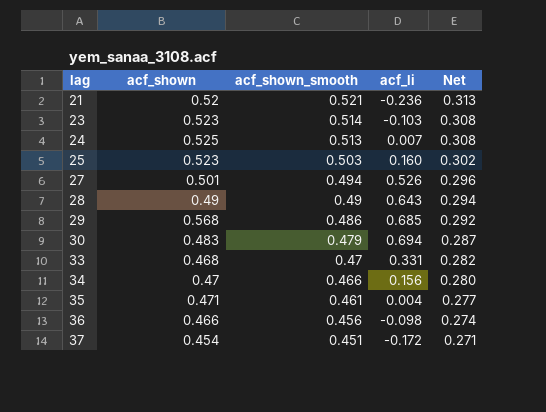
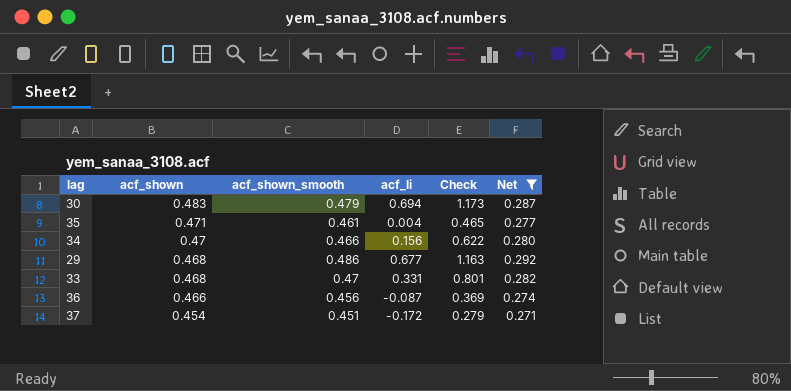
filter: none -> Net <= 0.292
row order: lag ascending -> acf_shown descending
column Check | formula: none -> [acf_shown_smooth] + [acf_li]
29 | acf_shown: 0.568 -> 0.468
29 | acf_li: 0.685 -> 0.677
36 | acf_li: -0.098 -> -0.087

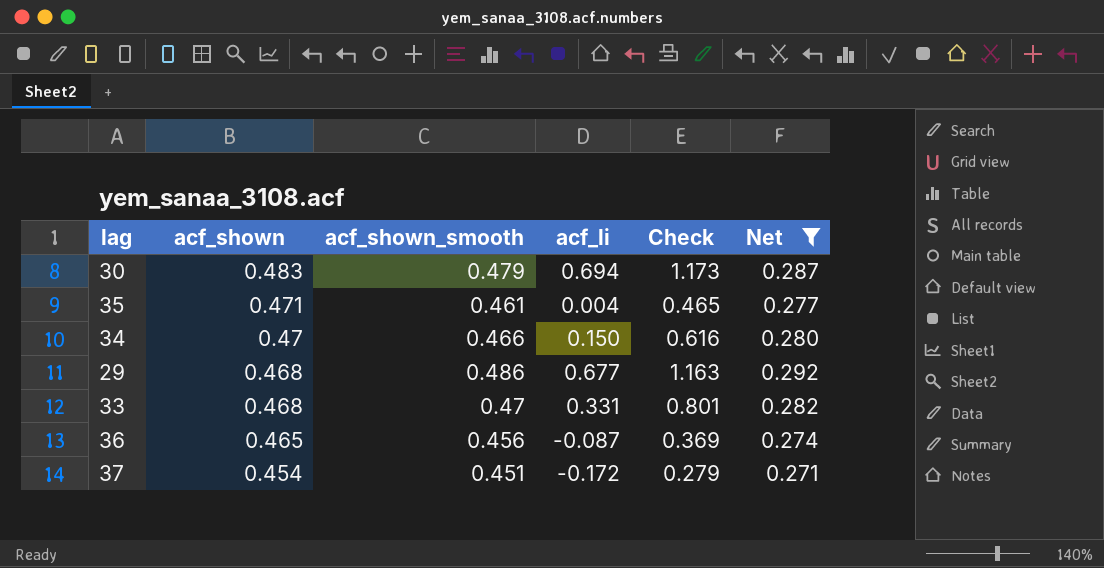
34 | acf_li: 0.156 -> 0.150
34 | Check: 0.622 -> 0.616
36 | acf_shown: 0.466 -> 0.465

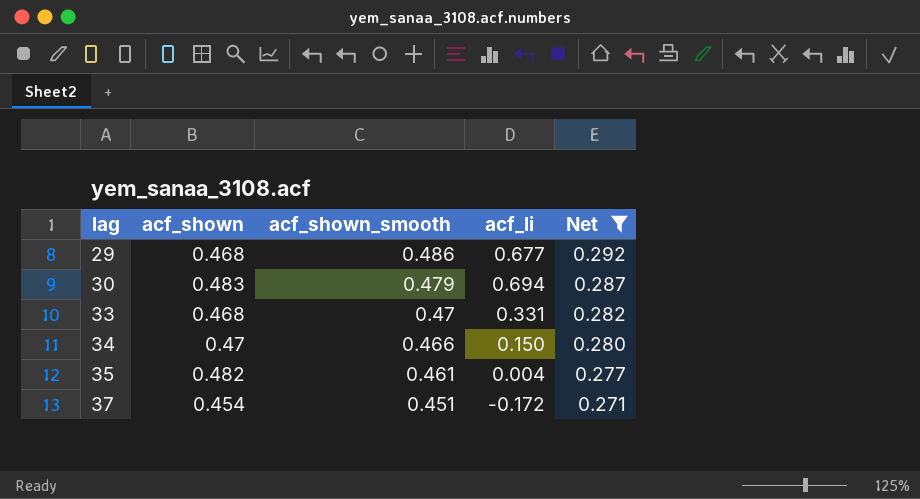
row order: acf_shown descending -> lag ascending
column Check | formula: [acf_shown_smooth] + [acf_li] -> none
row 36: 0.465 | 0.456 | -0.087 | 0.369 | 0.274 -> none
35 | acf_shown: 0.471 -> 0.482

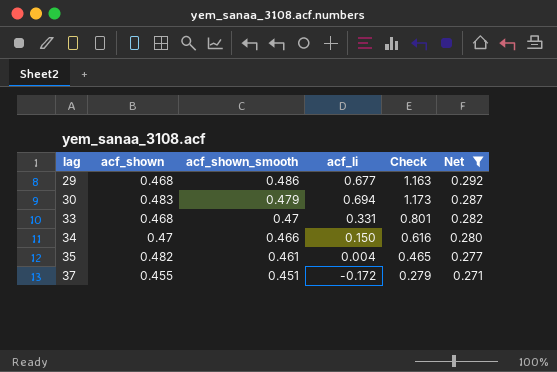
column Check | formula: none -> [acf_shown_smooth] + [acf_li]
37 | acf_shown: 0.454 -> 0.455

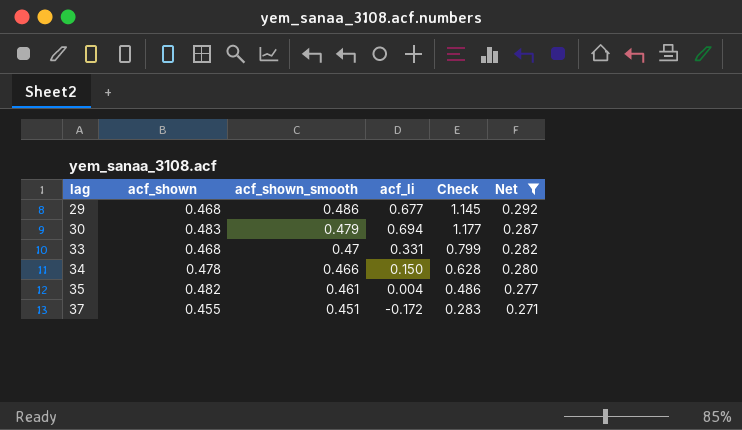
column Check | formula: [acf_shown_smooth] + [acf_li] -> [acf_shown] + [acf_li]
34 | acf_shown: 0.47 -> 0.478

